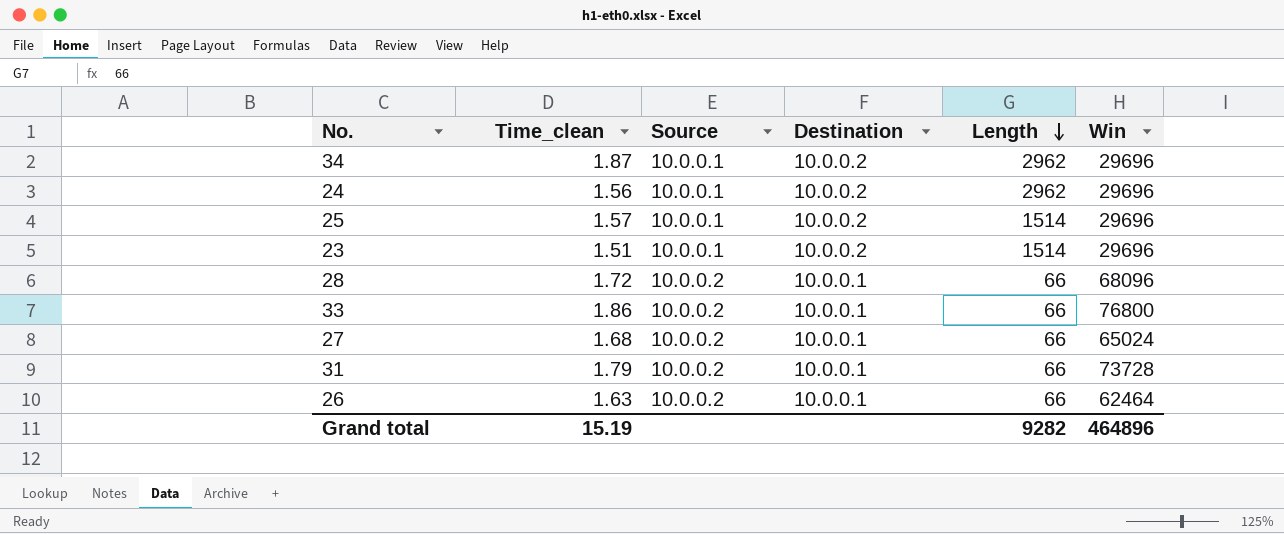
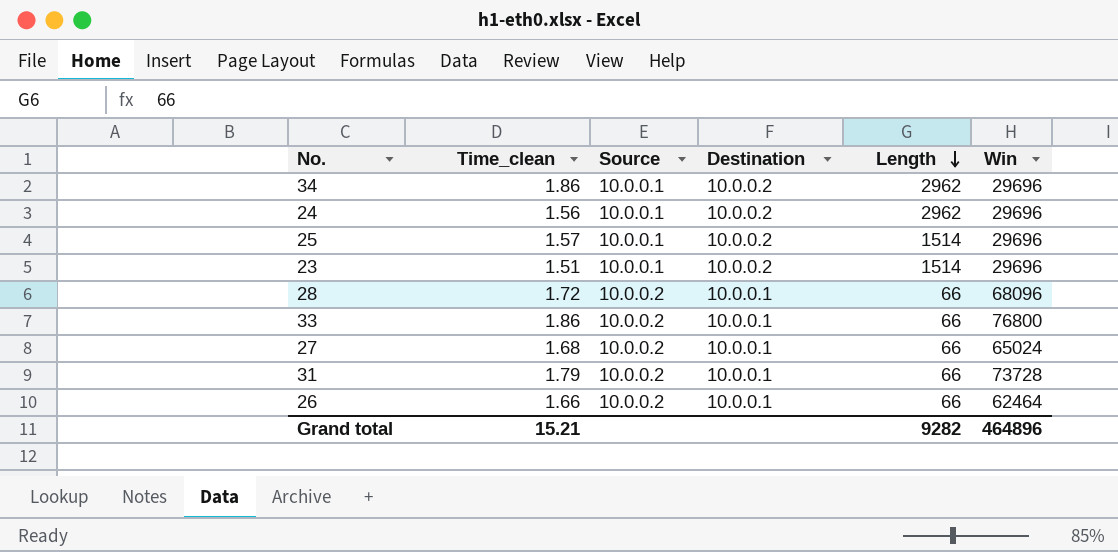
34 | Time_clean: 1.87 -> 1.86
26 | Time_clean: 1.63 -> 1.66
Grand total | Time_clean: 15.19 -> 15.21

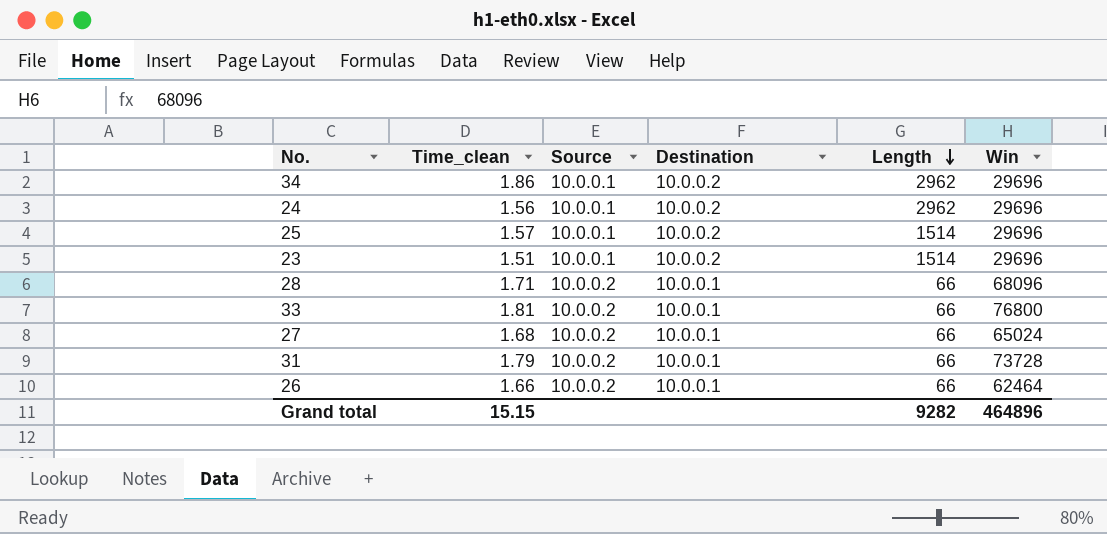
28 | Time_clean: 1.72 -> 1.71
33 | Time_clean: 1.86 -> 1.81
Grand total | Time_clean: 15.21 -> 15.15

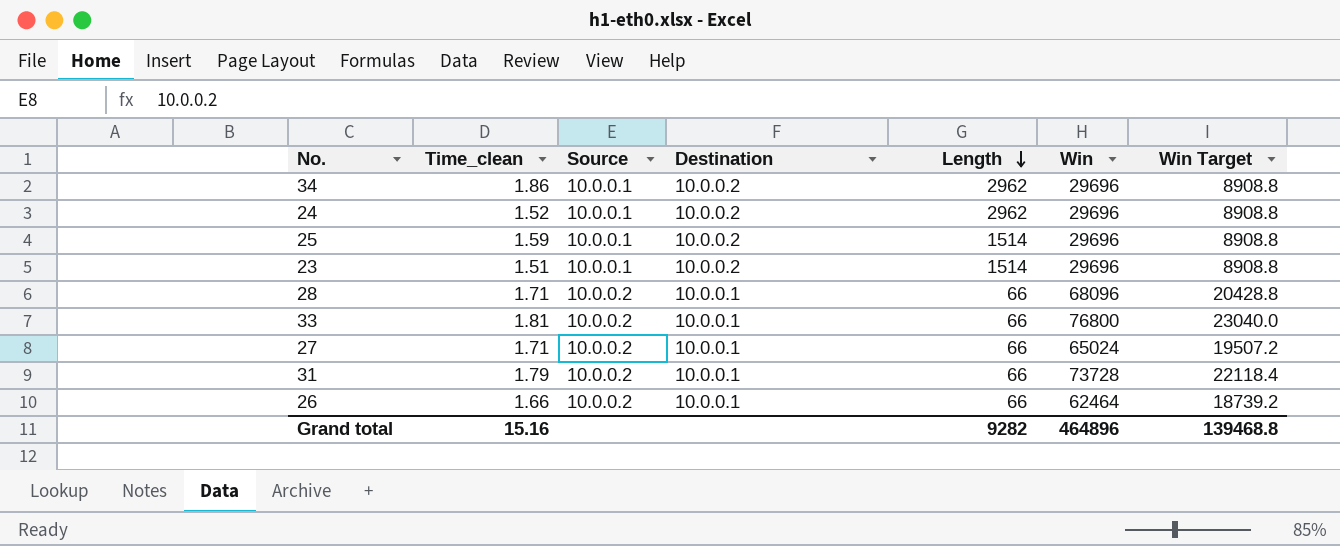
column Win Target | formula: none -> [Win] * 0.3
24 | Time_clean: 1.56 -> 1.52
25 | Time_clean: 1.57 -> 1.59
27 | Time_clean: 1.68 -> 1.71
Grand total | Time_clean: 15.15 -> 15.16

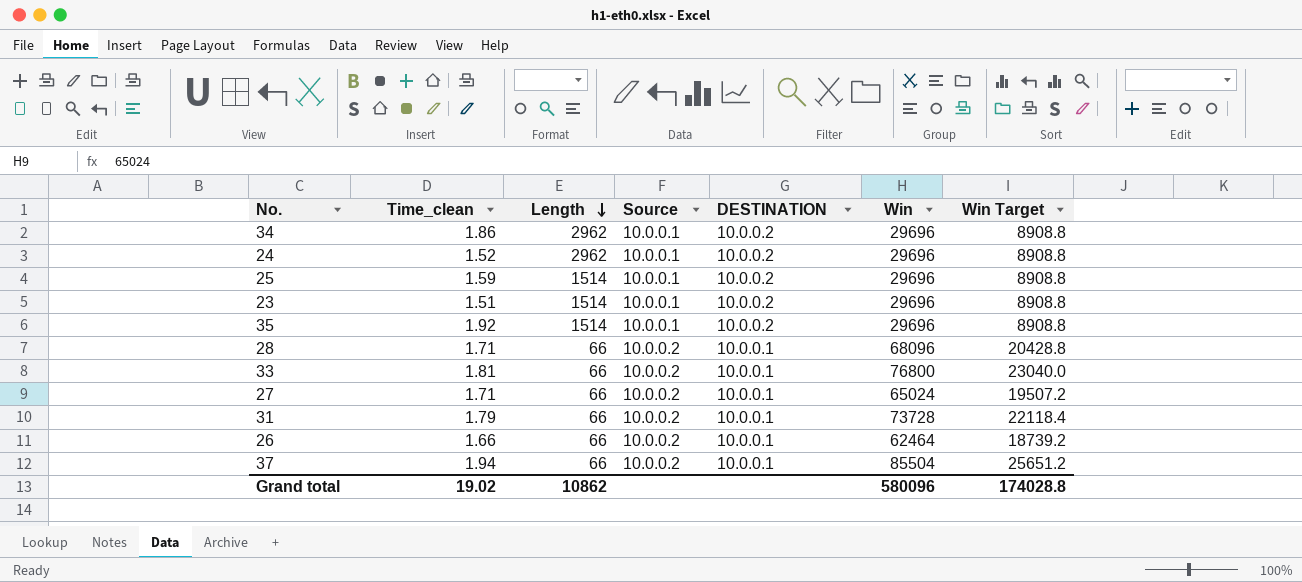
column Length | position: 5 -> 3
column name: Destination -> DESTINATION
row 35: none -> 1.92 | 1514 | 10.0.0.1 | 10.0.0.2 | 29696 | 8908.8
row 37: none -> 1.94 | 66 | 10.0.0.2 | 10.0.0.1 | 85504 | 25651.2
Grand total | Time_clean: 15.16 -> 19.02
Grand total | Length: 9282 -> 10862
Grand total | Win: 464896 -> 580096
Grand total | Win Target: 139468.8 -> 174028.8

